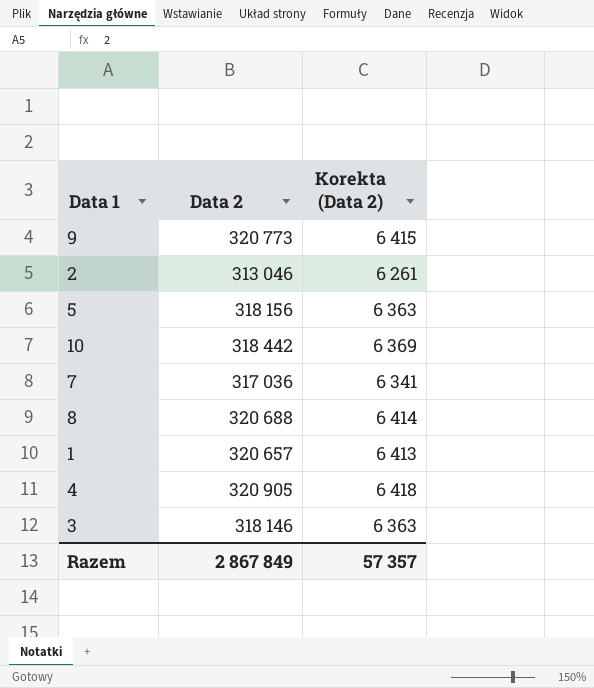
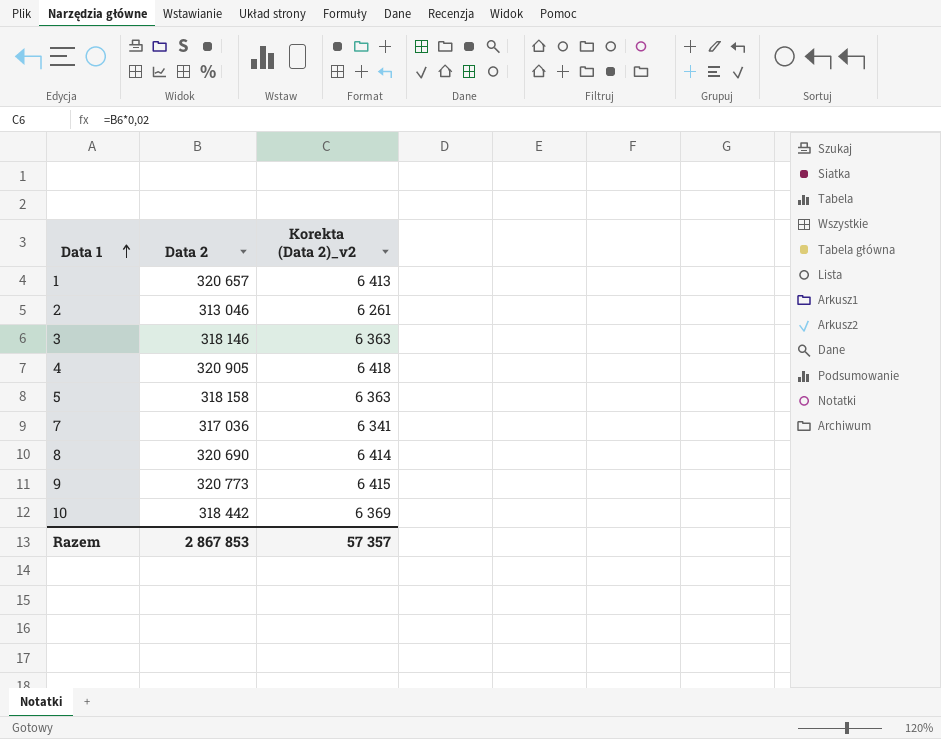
row order: none -> Data 1 ascending
column name: Korekta (Data 2) -> Korekta (Data 2)_v2
5 | Data 2: 318 156 -> 318 158
8 | Data 2: 320 688 -> 320 690
Razem | Data 2: 2 867 849 -> 2 867 853

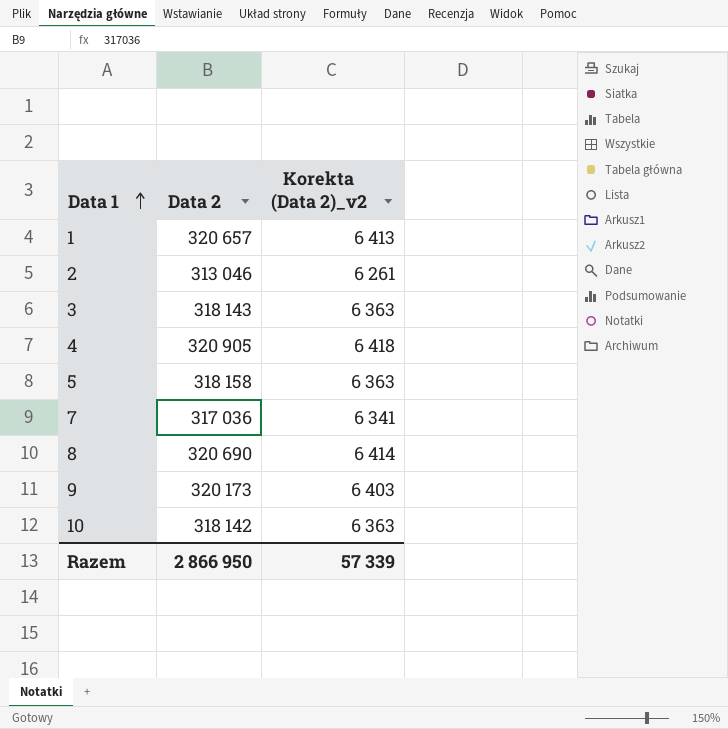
3 | Data 2: 318 146 -> 318 143
9 | Data 2: 320 773 -> 320 173
9 | Korekta (Data 2)_v2: 6 415 -> 6 403
10 | Data 2: 318 442 -> 318 142
10 | Korekta (Data 2)_v2: 6 369 -> 6 363
Razem | Data 2: 2 867 853 -> 2 866 950
Razem | Korekta (Data 2)_v2: 57 357 -> 57 339

